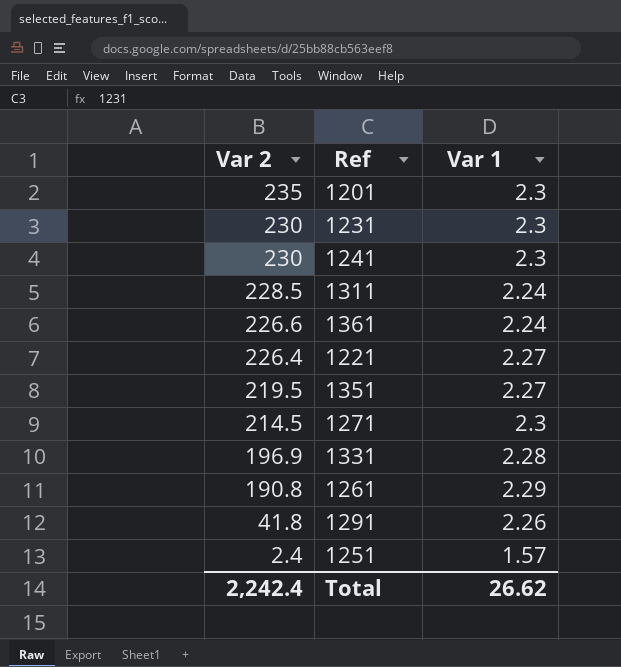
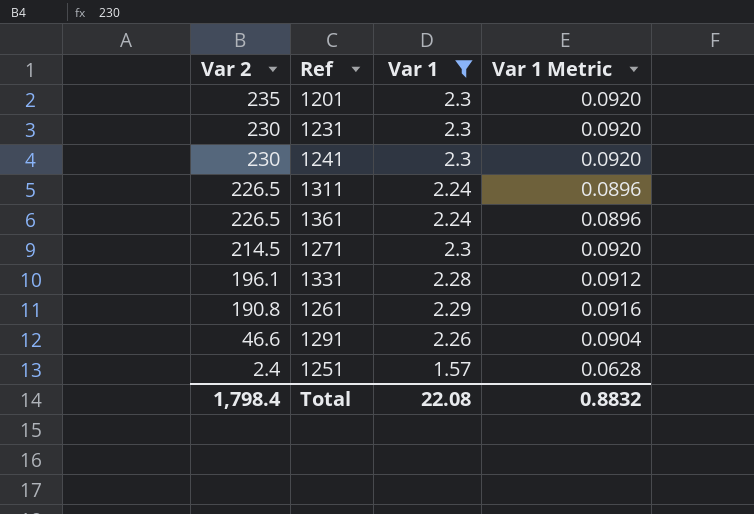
filter: none -> Var 1 != 2.27
column Var 1 Metric | formula: none -> [Var 1] * 0.04
1311 | Var 2: 228.5 -> 226.5
1361 | Var 2: 226.6 -> 226.5
1331 | Var 2: 196.9 -> 196.1
1291 | Var 2: 41.8 -> 46.6
Total | Var 2: 2,242.4 -> 1,798.4
Total | Var 1: 26.62 -> 22.08

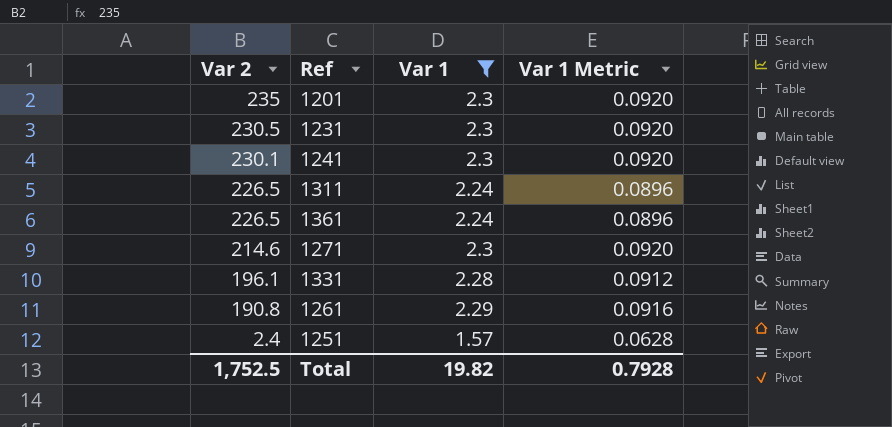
row 1291: 46.6 | 2.26 | 0.0904 -> none
1231 | Var 2: 230 -> 230.5
1241 | Var 2: 230 -> 230.1
1271 | Var 2: 214.5 -> 214.6
Total | Var 2: 1,798.4 -> 1,752.5
Total | Var 1: 22.08 -> 19.82
Total | Var 1 Metric: 0.8832 -> 0.7928

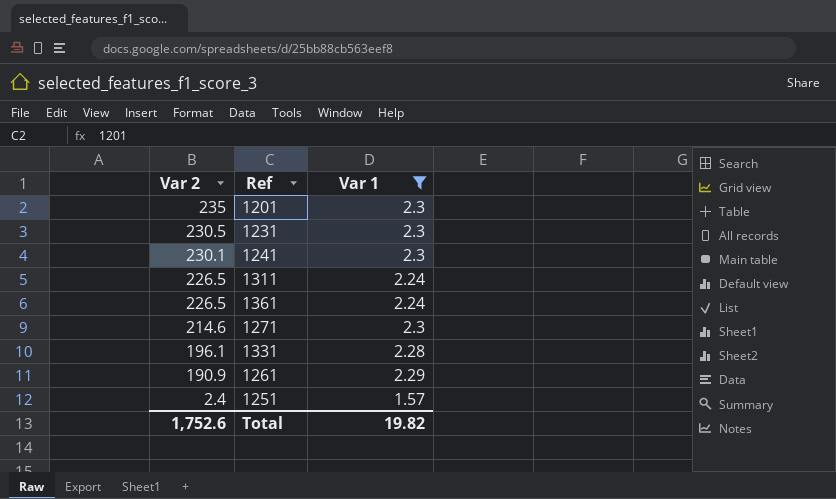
column Var 1 Metric | formula: [Var 1] * 0.04 -> none
1261 | Var 2: 190.8 -> 190.9
Total | Var 2: 1,752.5 -> 1,752.6

